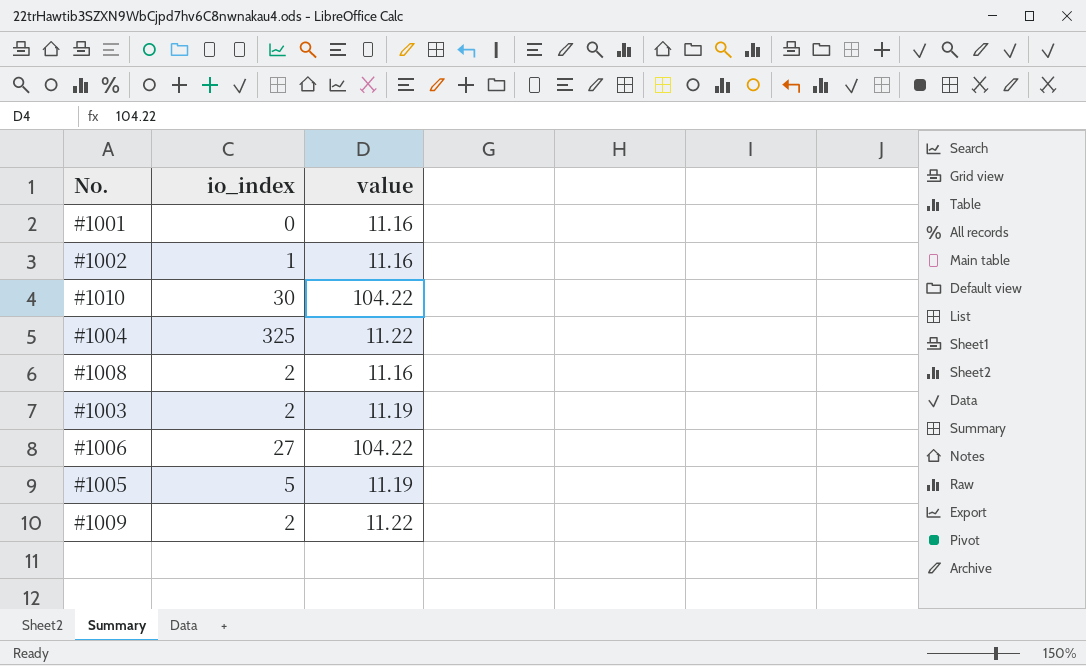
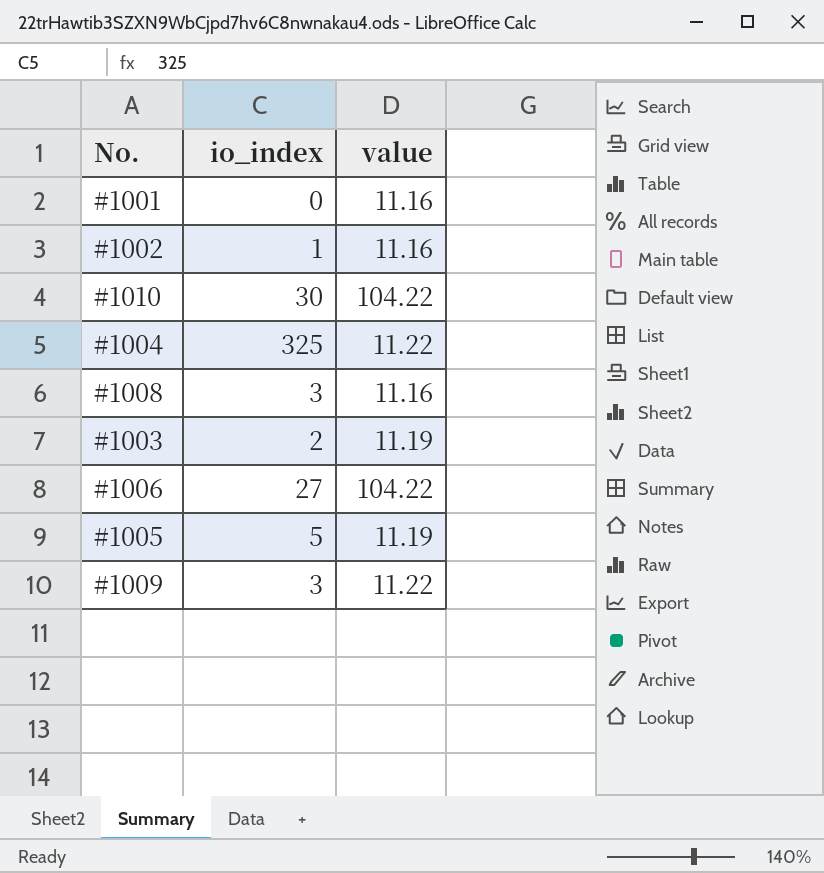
#1008 | io_index: 2 -> 3
#1009 | io_index: 2 -> 3

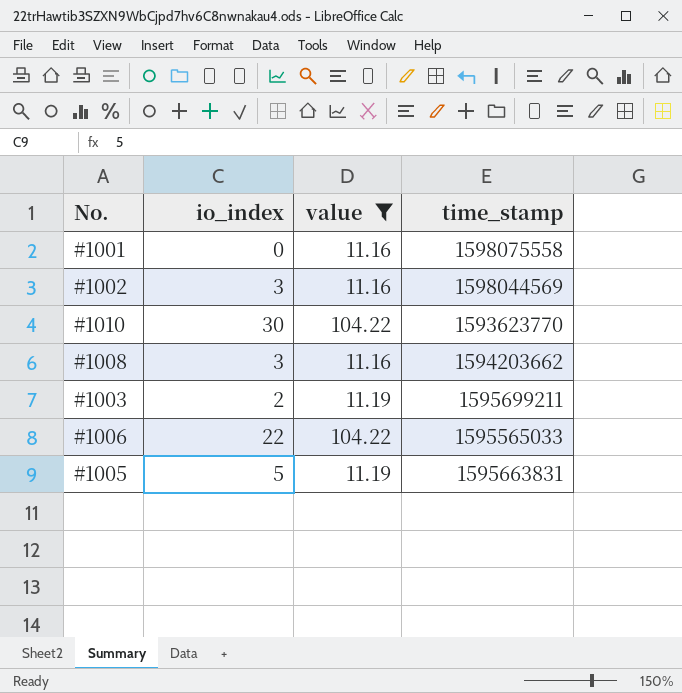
filter: none -> value != 11.22
column time_stamp | position: none -> 4
#1002 | io_index: 1 -> 3
#1006 | io_index: 27 -> 22

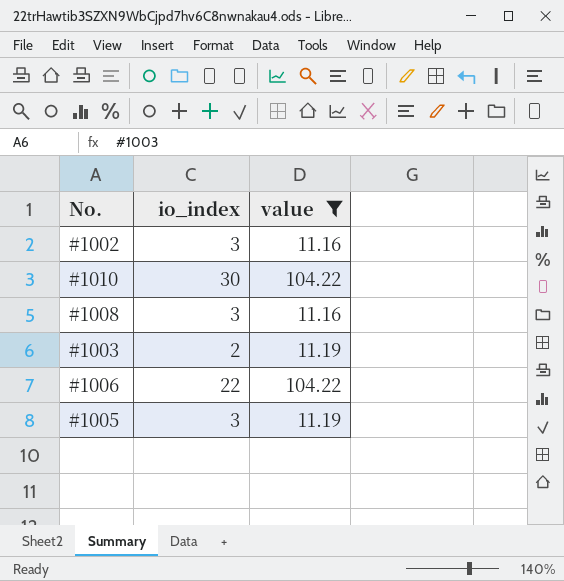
column time_stamp | position: 4 -> none
row #1001: 0 | 11.16 | 1598075558 -> none
#1005 | io_index: 5 -> 3

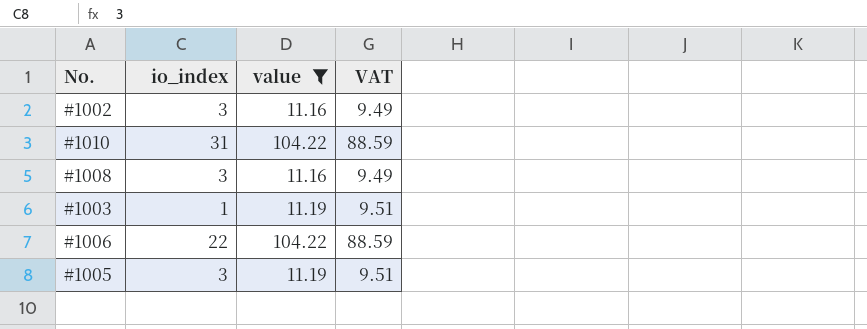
column VAT | formula: none -> [value] * 0.85
#1010 | io_index: 30 -> 31
#1003 | io_index: 2 -> 1

